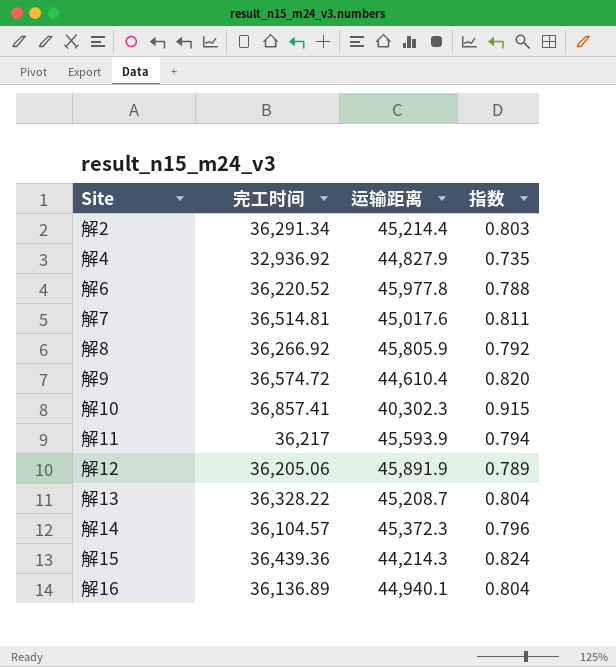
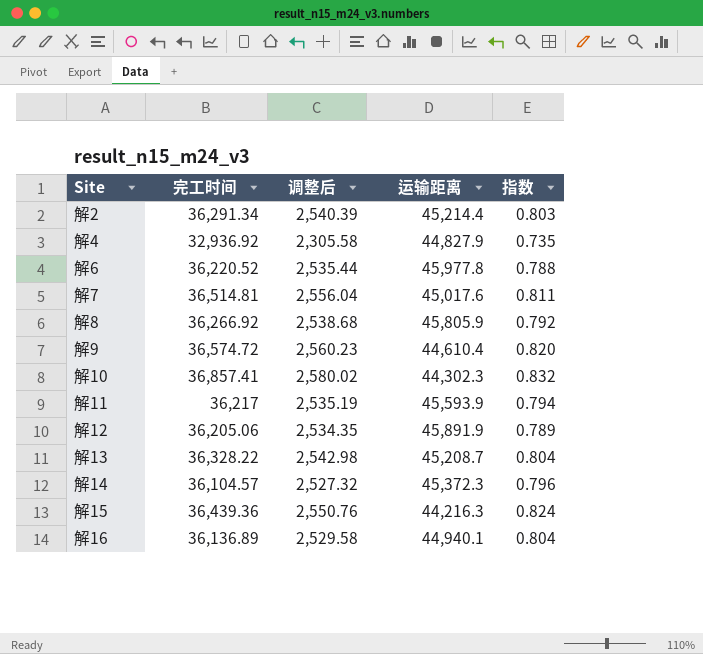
column 调整后 | formula: none -> [完工时间] * 0.07
解10 | 运输距离: 40,302.3 -> 44,302.3
解10 | 指数: 0.915 -> 0.832
解15 | 运输距离: 44,214.3 -> 44,216.3

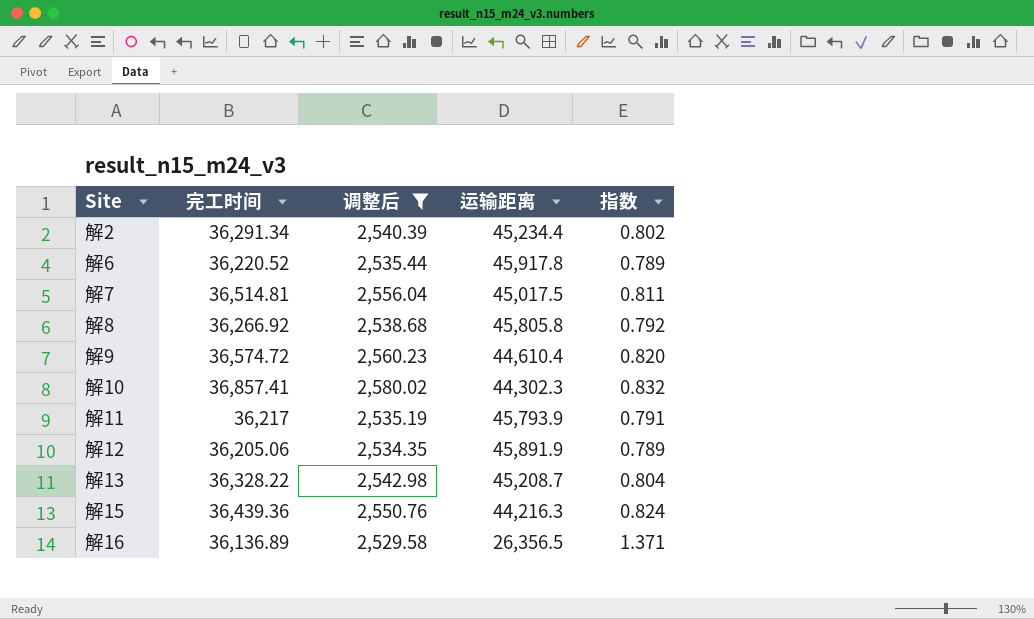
filter: none -> 调整后 >= 2,529.58
解2 | 运输距离: 45,214.4 -> 45,234.4
解2 | 指数: 0.803 -> 0.802
解6 | 运输距离: 45,977.8 -> 45,917.8
解6 | 指数: 0.788 -> 0.789
解7 | 运输距离: 45,017.6 -> 45,017.5
解8 | 运输距离: 45,805.9 -> 45,805.8
解11 | 运输距离: 45,593.9 -> 45,793.9
解11 | 指数: 0.794 -> 0.791
解16 | 运输距离: 44,940.1 -> 26,356.5
解16 | 指数: 0.804 -> 1.371

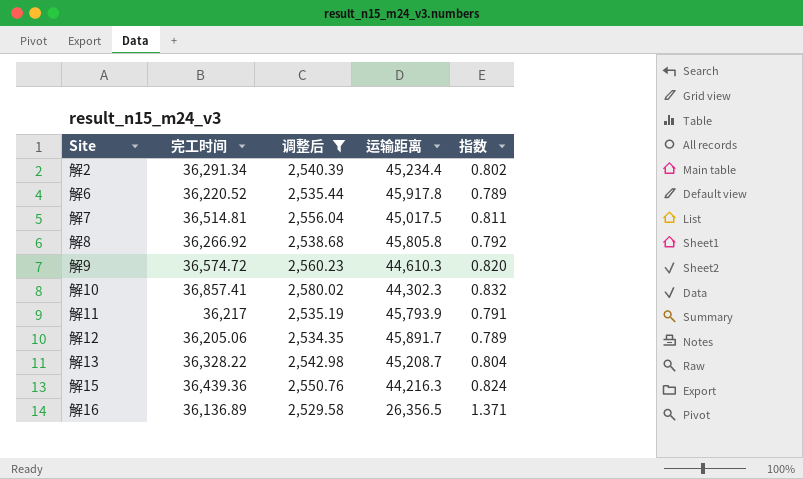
解9 | 运输距离: 44,610.4 -> 44,610.3
解12 | 运输距离: 45,891.9 -> 45,891.7

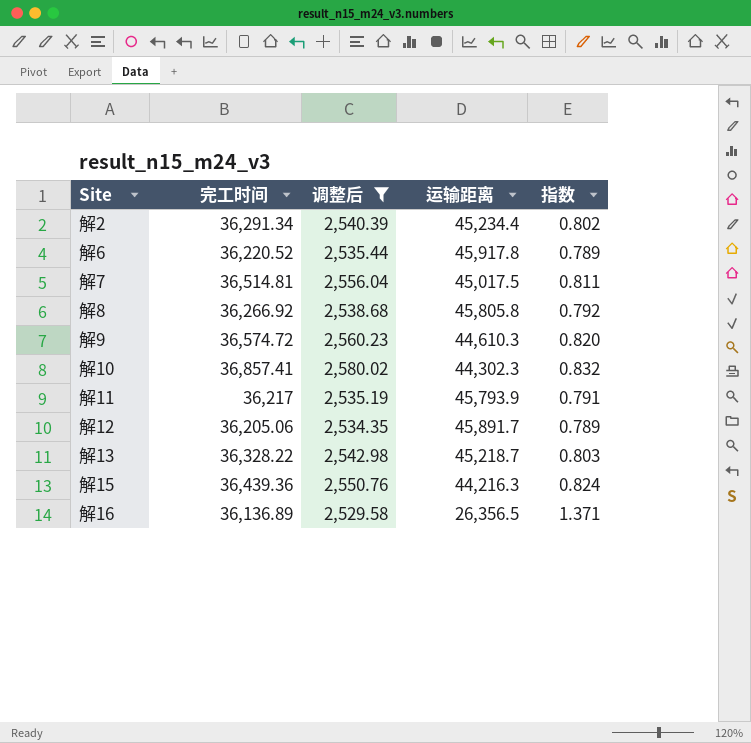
解13 | 运输距离: 45,208.7 -> 45,218.7
解13 | 指数: 0.804 -> 0.803

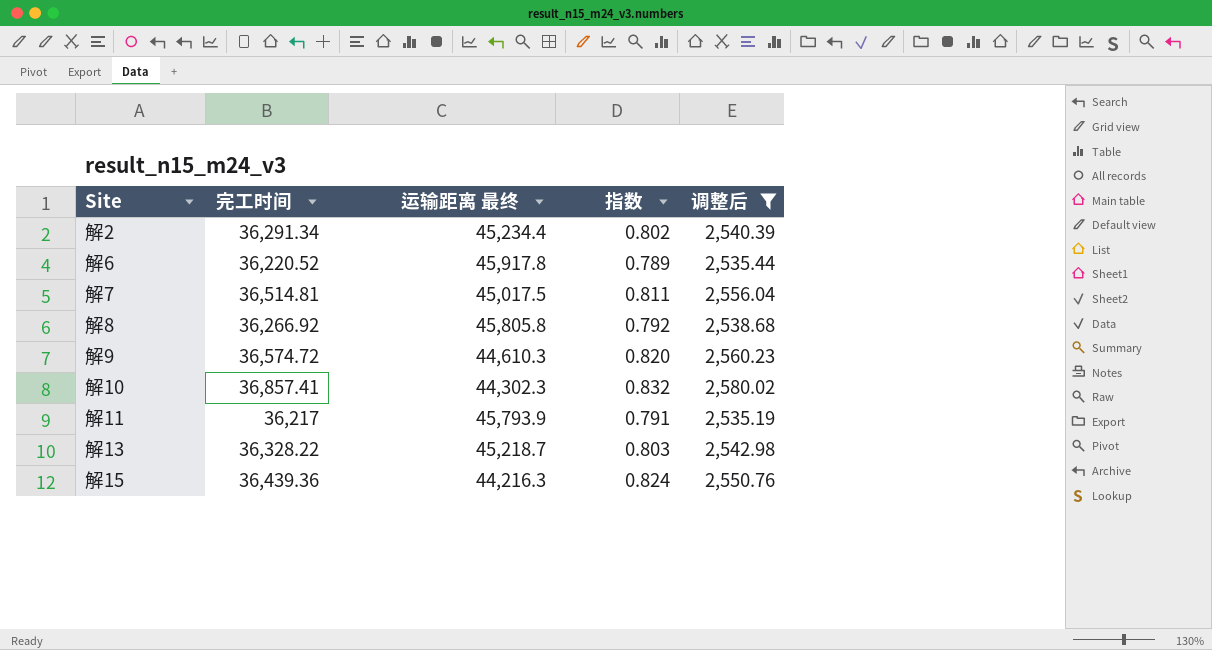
column name: 运输距离 -> 运输距离 最终
column 调整后 | position: 3 -> 5
row 解12: 36,205.06 | 2,534.35 | 45,891.7 | 0.789 -> none
row 解16: 36,136.89 | 2,529.58 | 26,356.5 | 1.371 -> none

